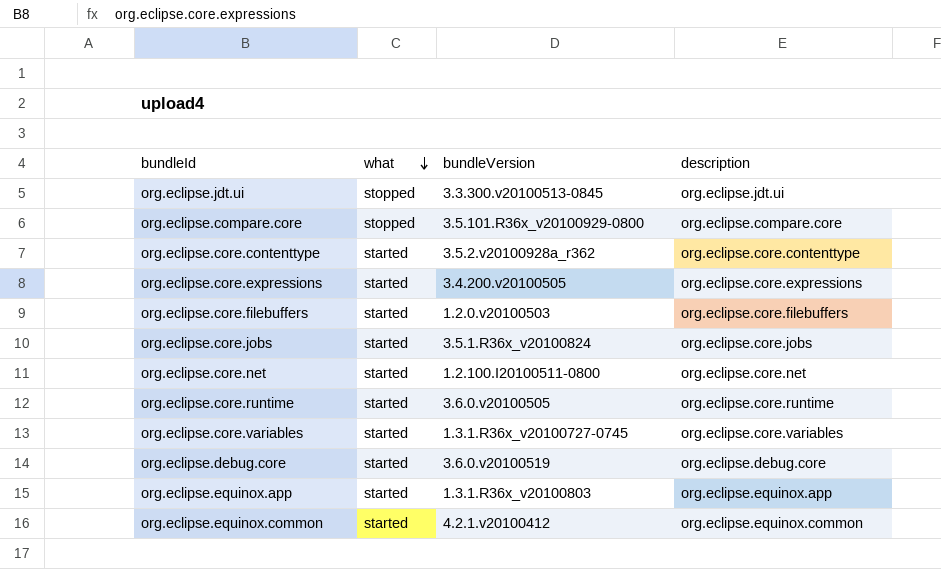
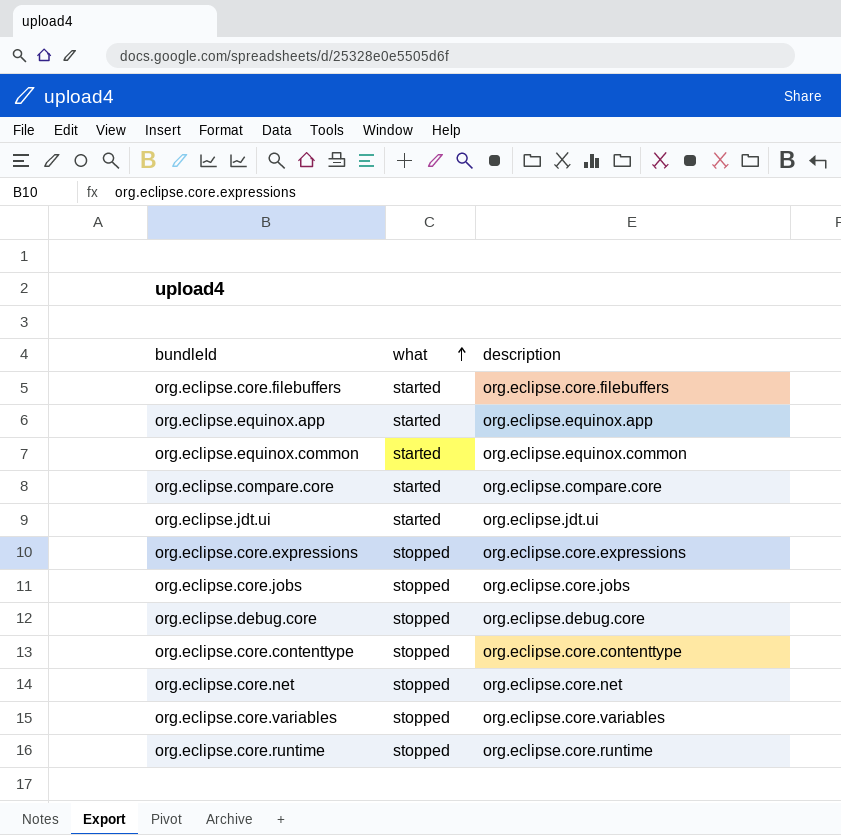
row order: what descending -> what ascending
column bundleVersion | position: 3 -> none
org.eclipse.compare.core | what: stopped -> started
org.eclipse.jdt.ui | what: stopped -> started
org.eclipse.core.expressions | what: started -> stopped
org.eclipse.core.jobs | what: started -> stopped
org.eclipse.debug.core | what: started -> stopped
org.eclipse.core.contenttype | what: started -> stopped
org.eclipse.core.net | what: started -> stopped
org.eclipse.core.variables | what: started -> stopped
org.eclipse.core.runtime | what: started -> stopped

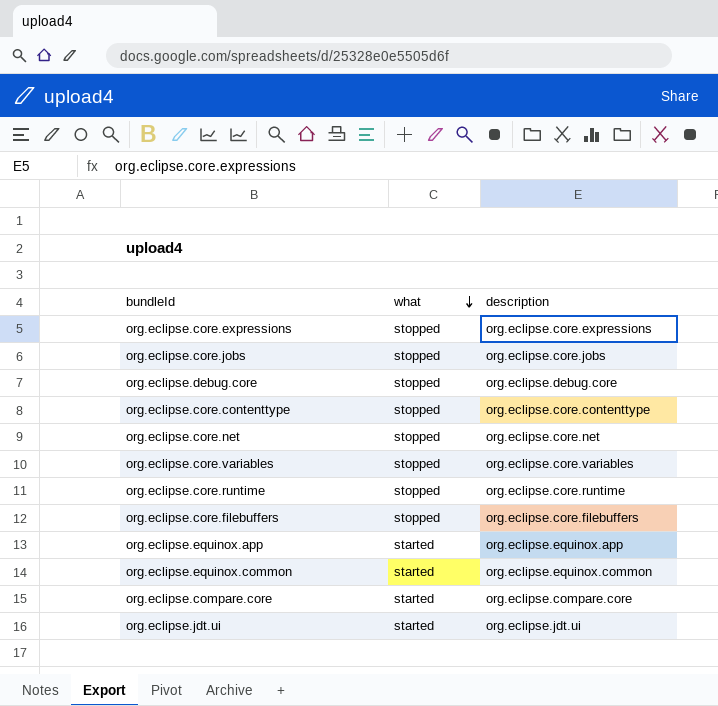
row order: what ascending -> what descending
org.eclipse.core.filebuffers | what: started -> stopped

